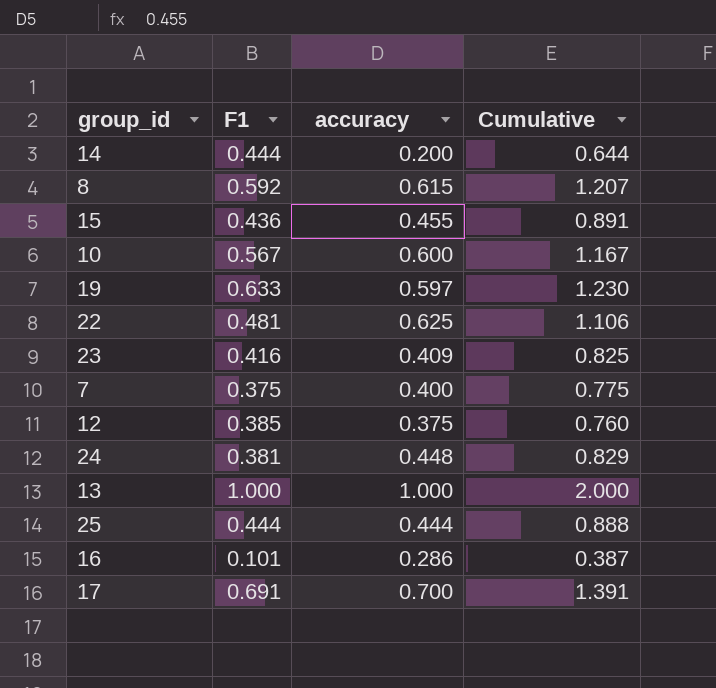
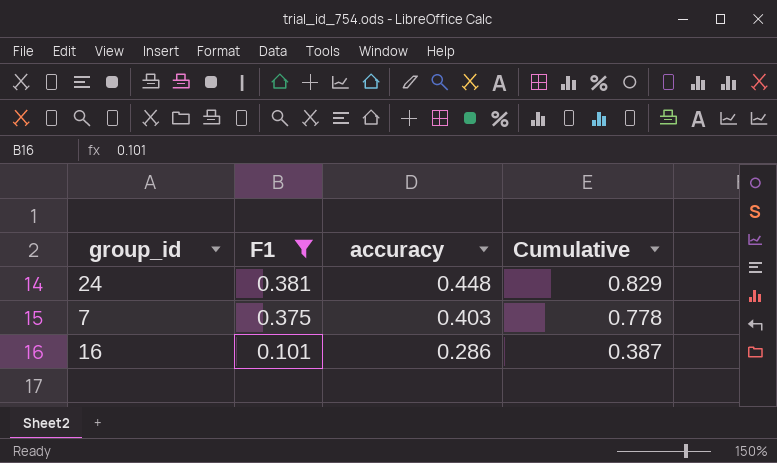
filter: none -> F1 <= 0.381
row order: none -> F1 descending
7 | accuracy: 0.400 -> 0.403
7 | Cumulative: 0.775 -> 0.778

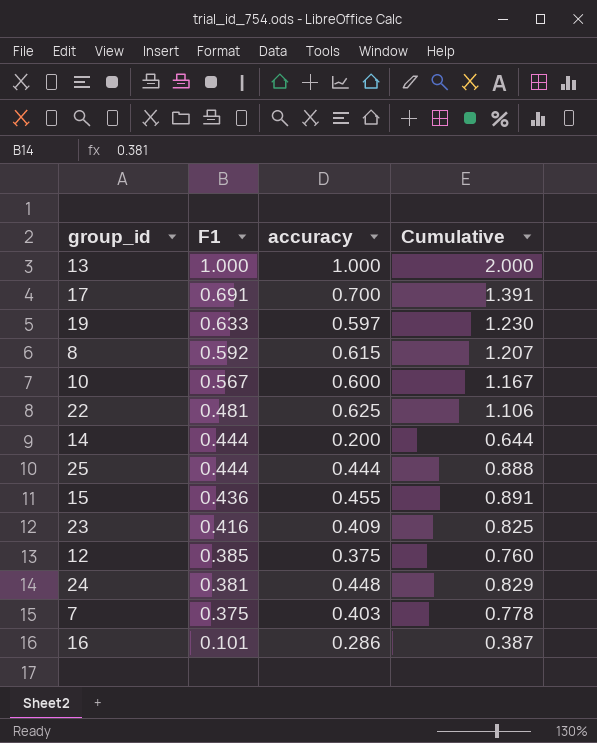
filter: F1 <= 0.381 -> none

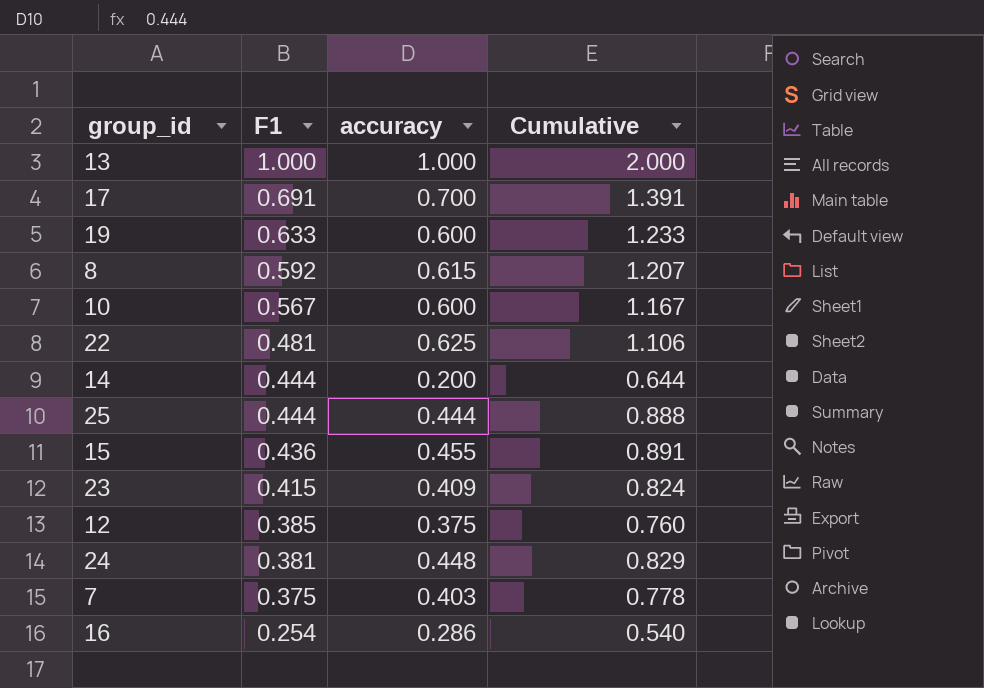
19 | accuracy: 0.597 -> 0.600
19 | Cumulative: 1.230 -> 1.233
23 | F1: 0.416 -> 0.415
23 | Cumulative: 0.825 -> 0.824
16 | F1: 0.101 -> 0.254
16 | Cumulative: 0.387 -> 0.540

